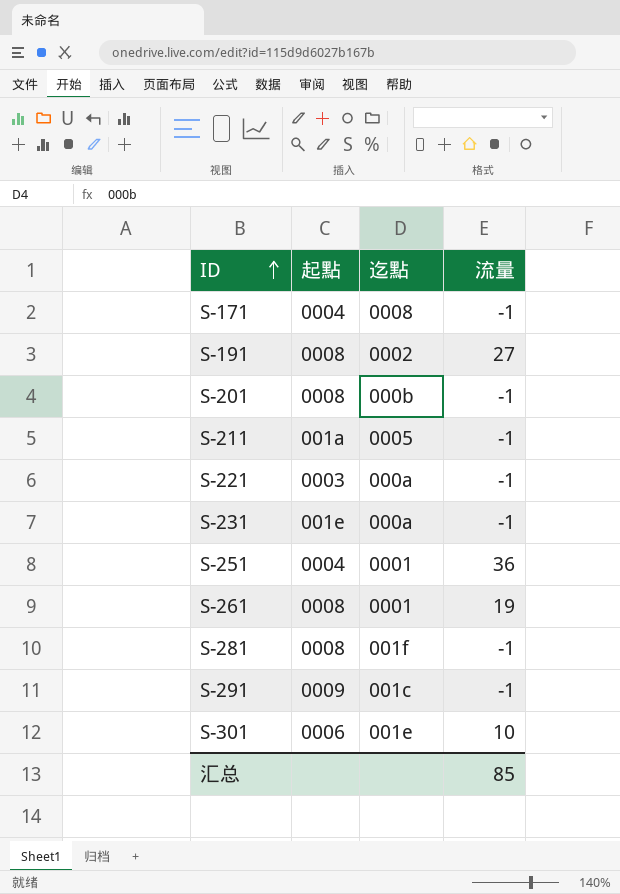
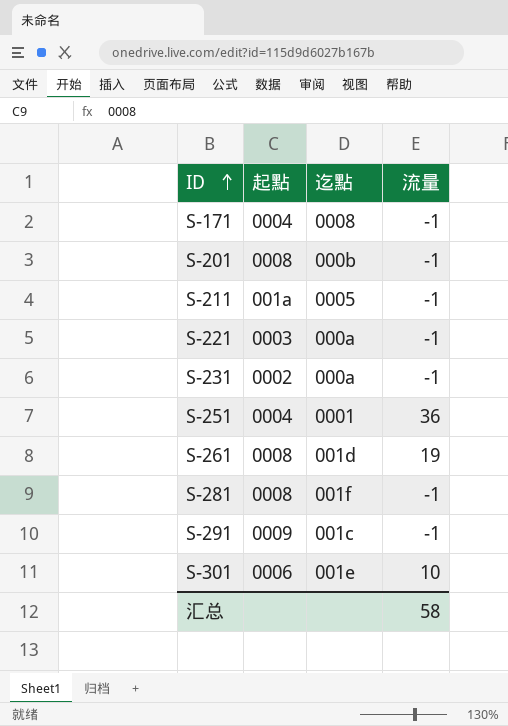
row S-191: 0008 | 0002 | 27 -> none
S-231 | 起點: 001e -> 0002
S-261 | 迄點: 0001 -> 001d
汇总 | 流量: 85 -> 58

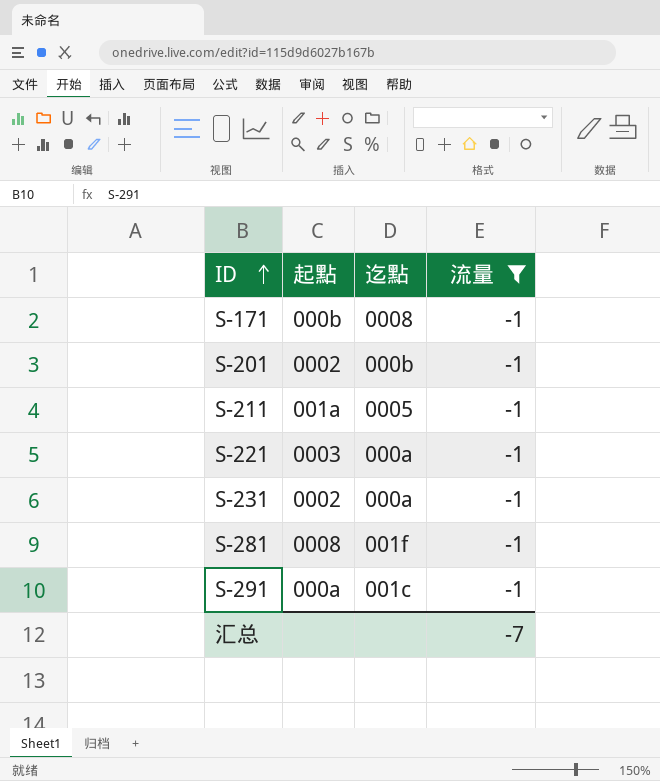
filter: none -> 流量 = -1
S-171 | 起點: 0004 -> 000b
S-201 | 起點: 0008 -> 0002
S-291 | 起點: 0009 -> 000a
汇总 | 流量: 58 -> -7

